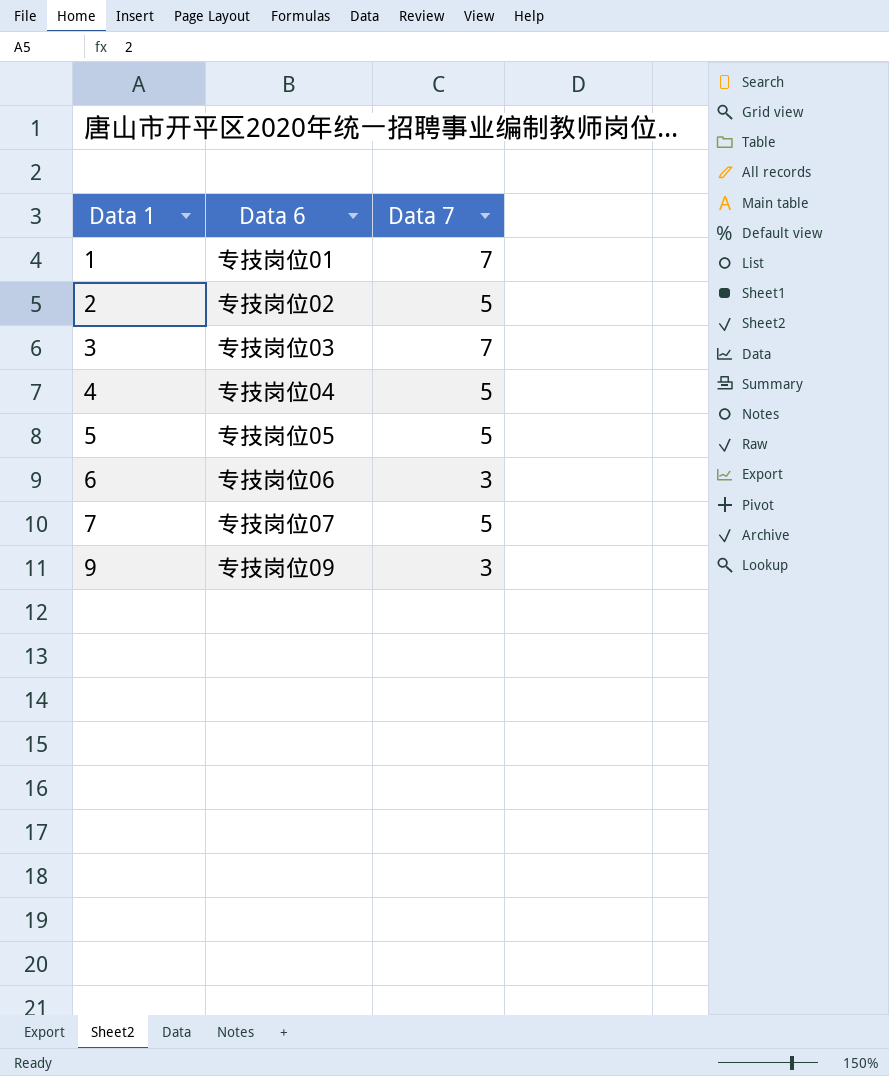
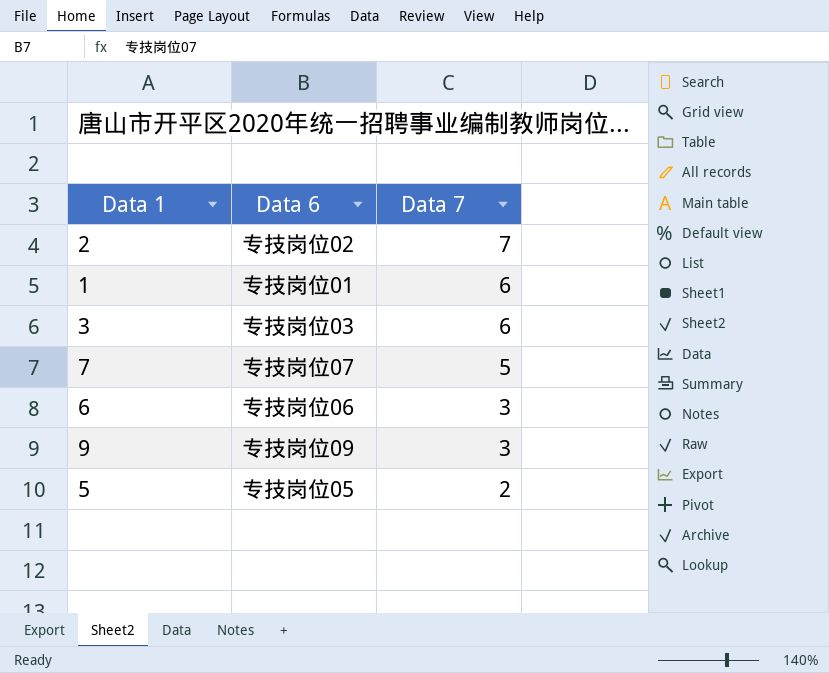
row order: Data 1 ascending -> Data 7 descending
row 4: 专技岗位04 | 5 -> none
2 | Data 7: 5 -> 7
1 | Data 7: 7 -> 6
3 | Data 7: 7 -> 6
5 | Data 7: 5 -> 2

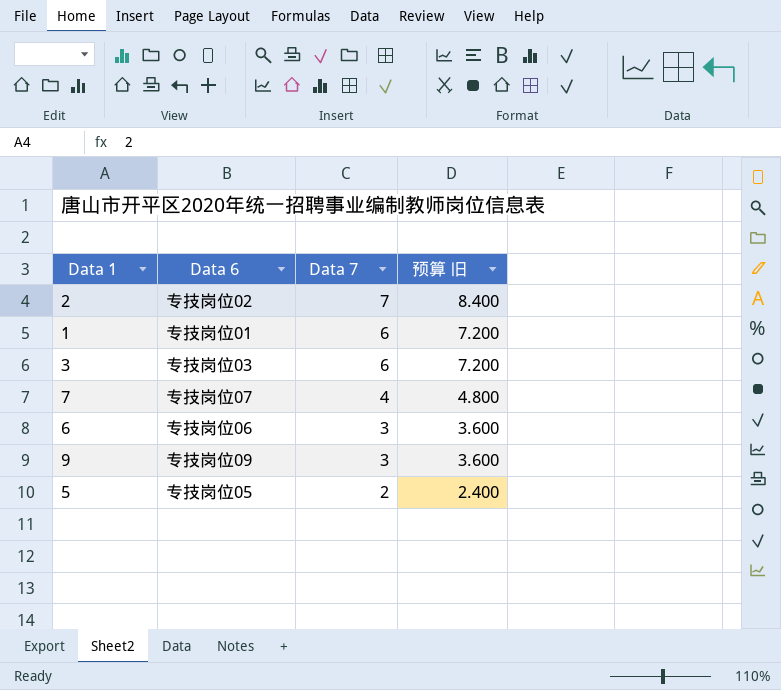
column 预算 旧 | formula: none -> [Data 7] * 1.2
7 | Data 7: 5 -> 4

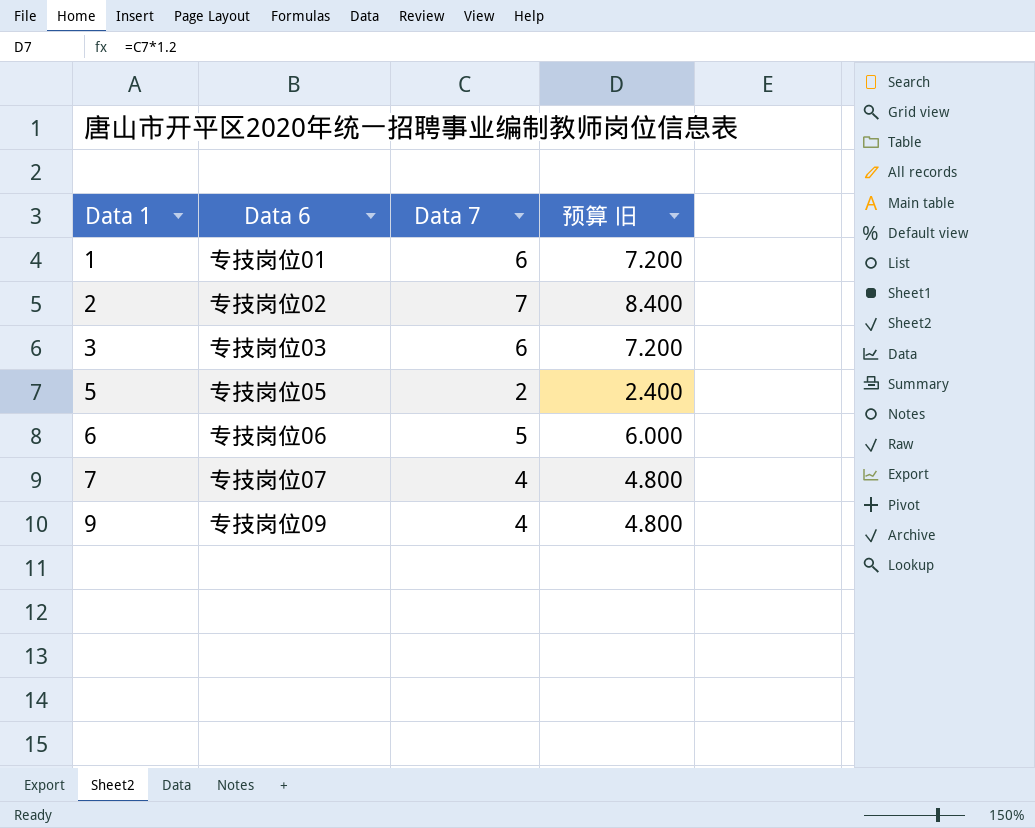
row order: Data 7 descending -> Data 1 ascending
6 | Data 7: 3 -> 5
6 | 预算 旧: 3.600 -> 6.000
9 | Data 7: 3 -> 4
9 | 预算 旧: 3.600 -> 4.800

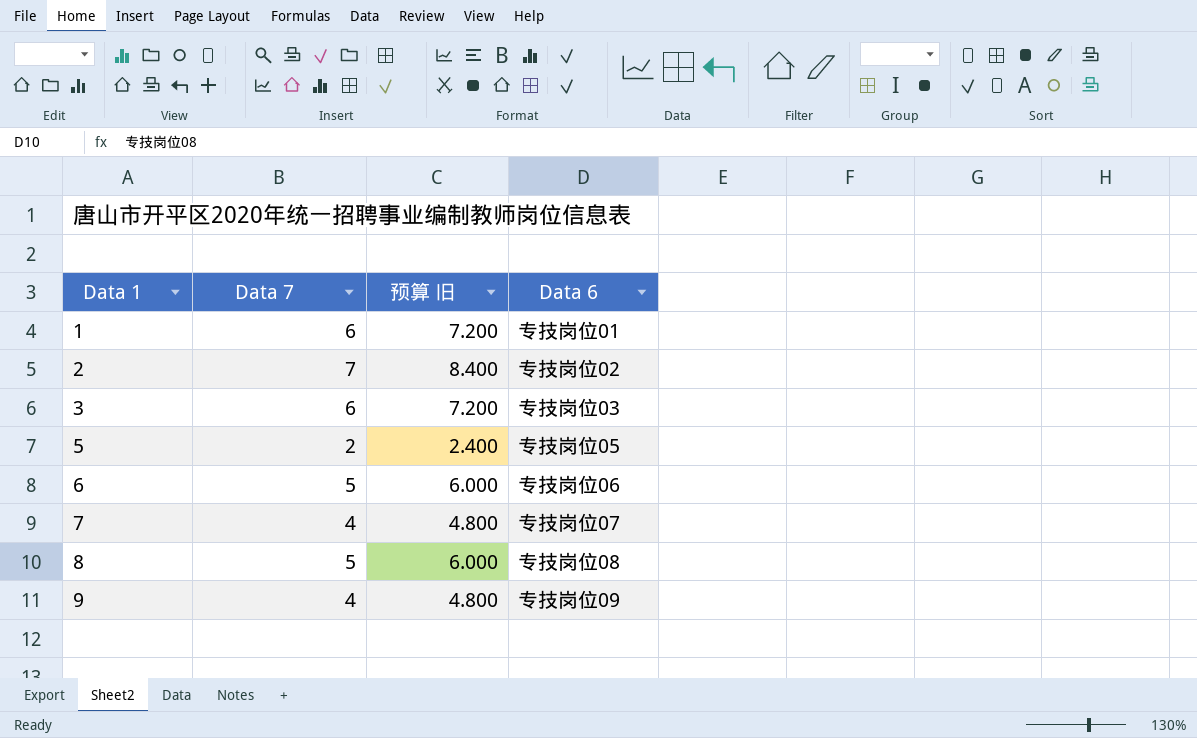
column Data 6 | position: 2 -> 4
row 8: none -> 5 | 6.000 | 专技岗位08

